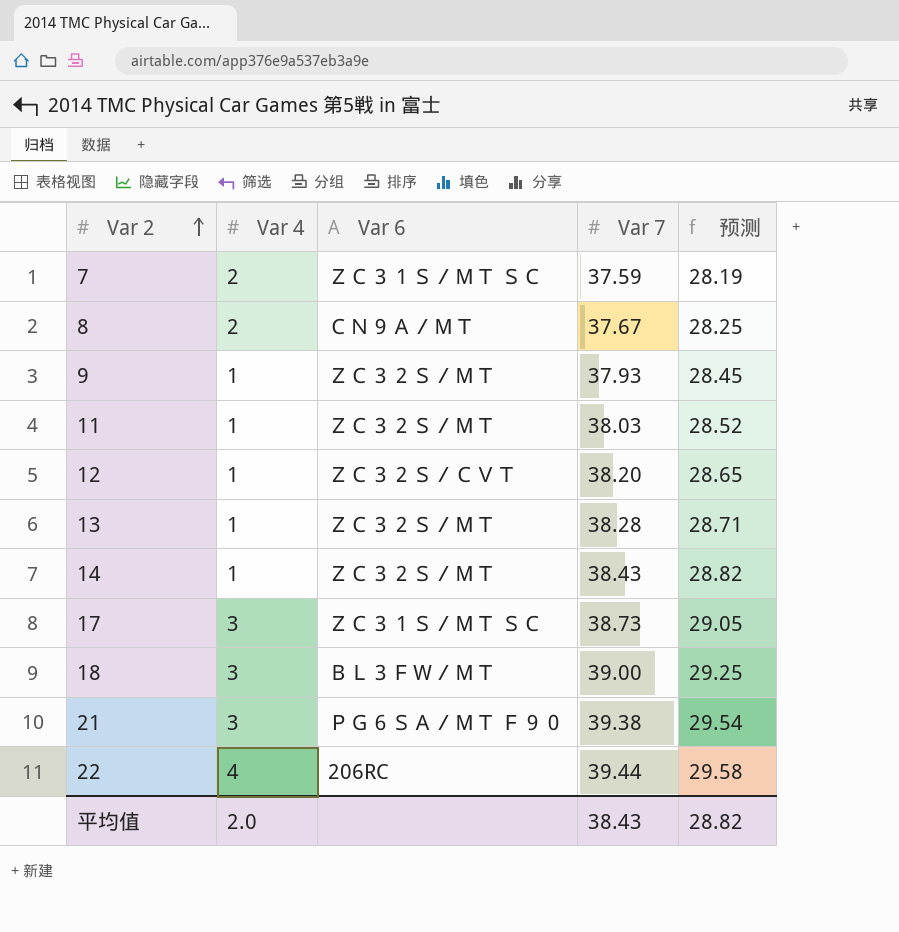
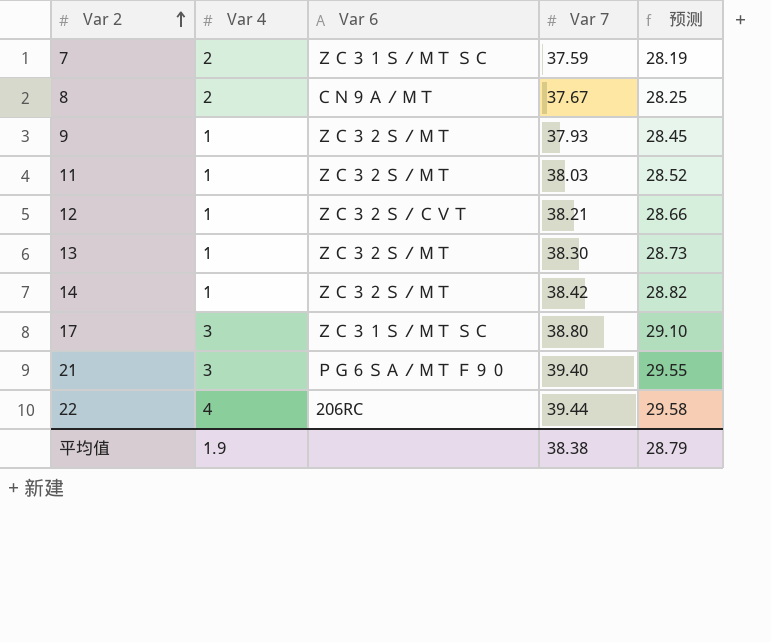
row 18: 3 | ＢＬ３ＦＷ／ＭＴ | 39.00 | 29.25 -> none
12 | Var 7: 38.20 -> 38.21
12 | 预测: 28.65 -> 28.66
13 | Var 7: 38.28 -> 38.30
13 | 预测: 28.71 -> 28.73
14 | Var 7: 38.43 -> 38.42
17 | Var 7: 38.73 -> 38.80
17 | 预测: 29.05 -> 29.10
21 | Var 7: 39.38 -> 39.40
21 | 预测: 29.54 -> 29.55
平均值 | Var 4: 2.0 -> 1.9
平均值 | Var 7: 38.43 -> 38.38
平均值 | 预测: 28.82 -> 28.79

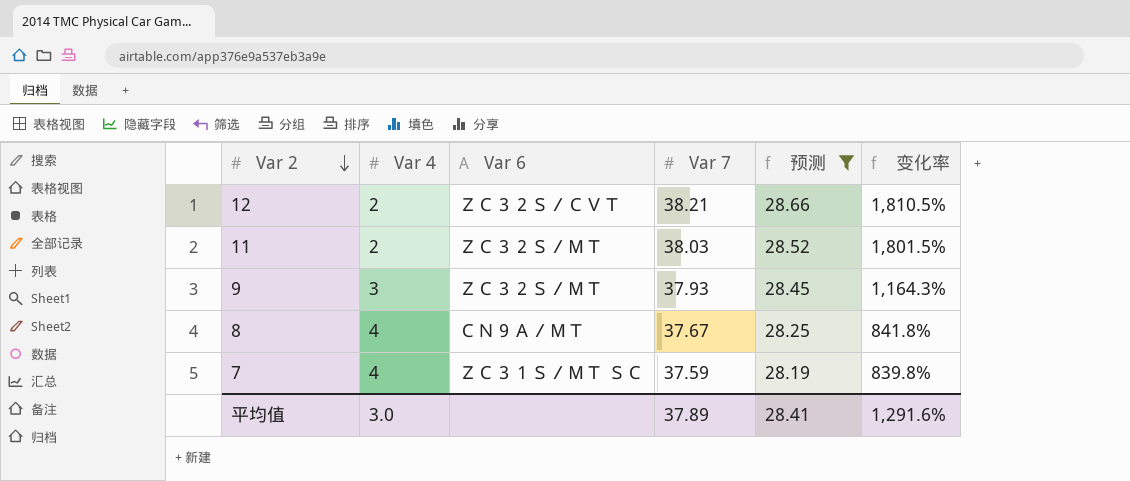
filter: none -> 预测 <= 28.66
row order: Var 2 ascending -> Var 2 descending
column 变化率 | formula: none -> ([Var 7] - [Var 4]) / [Var 4]
12 | Var 4: 1 -> 2
11 | Var 4: 1 -> 2
9 | Var 4: 1 -> 3
8 | Var 4: 2 -> 4
7 | Var 4: 2 -> 4
平均值 | Var 4: 1.9 -> 3.0
平均值 | Var 7: 38.38 -> 37.89
平均值 | 预测: 28.79 -> 28.41

